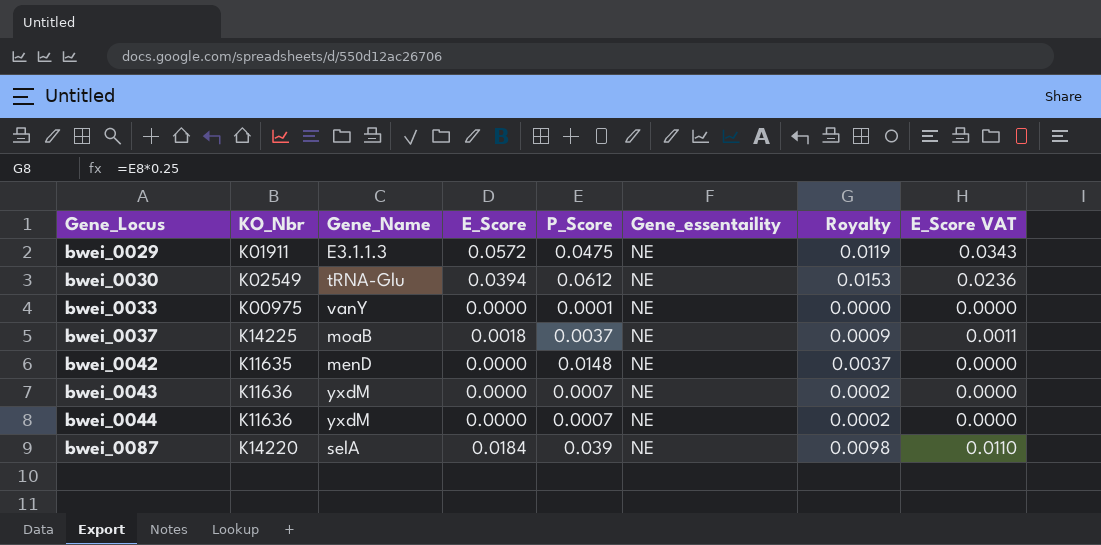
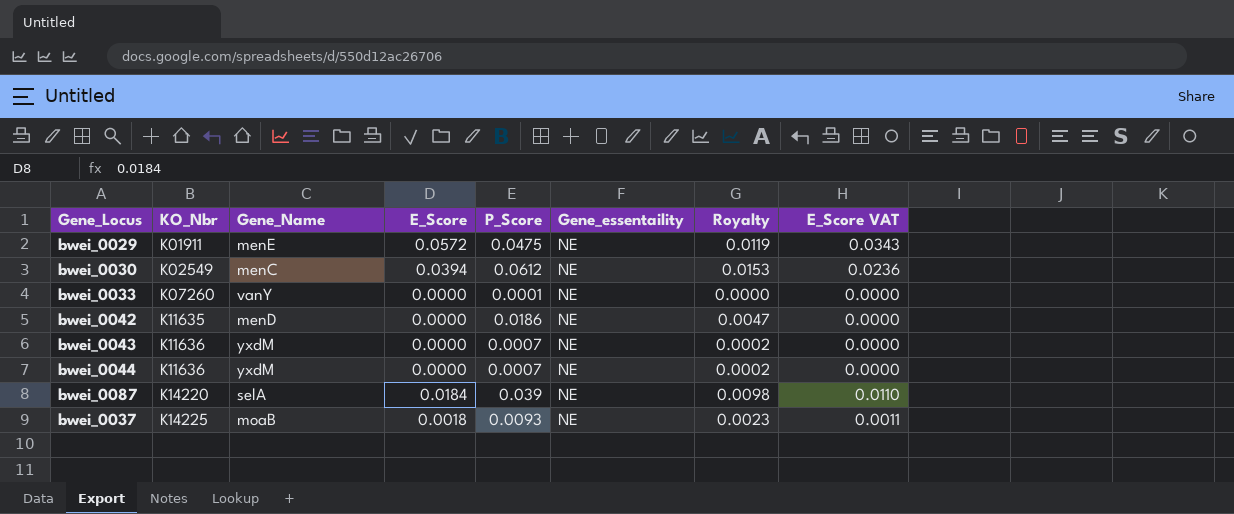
row order: Gene_Locus ascending -> KO_Nbr ascending
bwei_0029 | Gene_Name: E3.1.1.3 -> menE
bwei_0030 | Gene_Name: tRNA-Glu -> menC
bwei_0033 | KO_Nbr: K00975 -> K07260
bwei_0042 | P_Score: 0.0148 -> 0.0186
bwei_0042 | Royalty: 0.0037 -> 0.0047
bwei_0037 | P_Score: 0.0037 -> 0.0093
bwei_0037 | Royalty: 0.0009 -> 0.0023

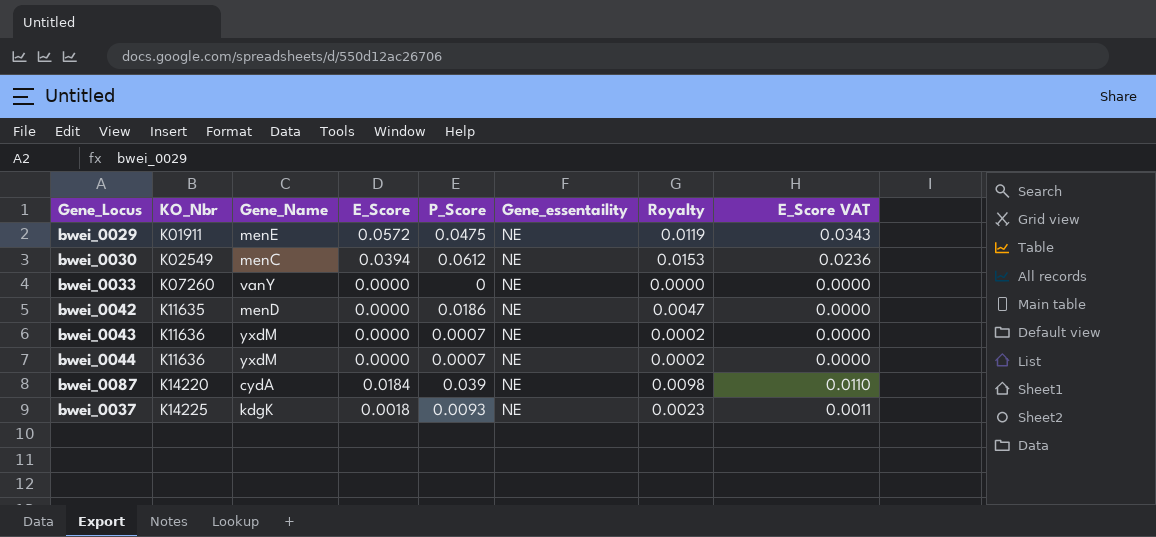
bwei_0033 | P_Score: 0.0001 -> 0
bwei_0087 | Gene_Name: selA -> cydA
bwei_0037 | Gene_Name: moaB -> kdgK

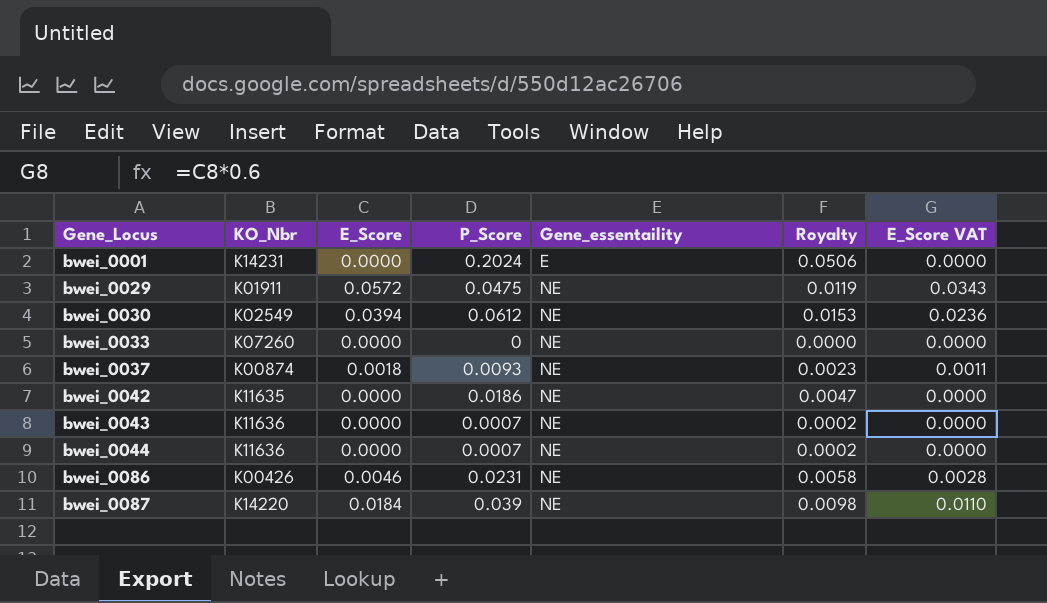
row order: KO_Nbr ascending -> Gene_Locus ascending
column Gene_Name | position: 3 -> none
row bwei_0001: none -> K14231 | 0.0000 | 0.2024 | E | 0.0506 | 0.0000
bwei_0037 | KO_Nbr: K14225 -> K00874
row bwei_0086: none -> K00426 | 0.0046 | 0.0231 | NE | 0.0058 | 0.0028

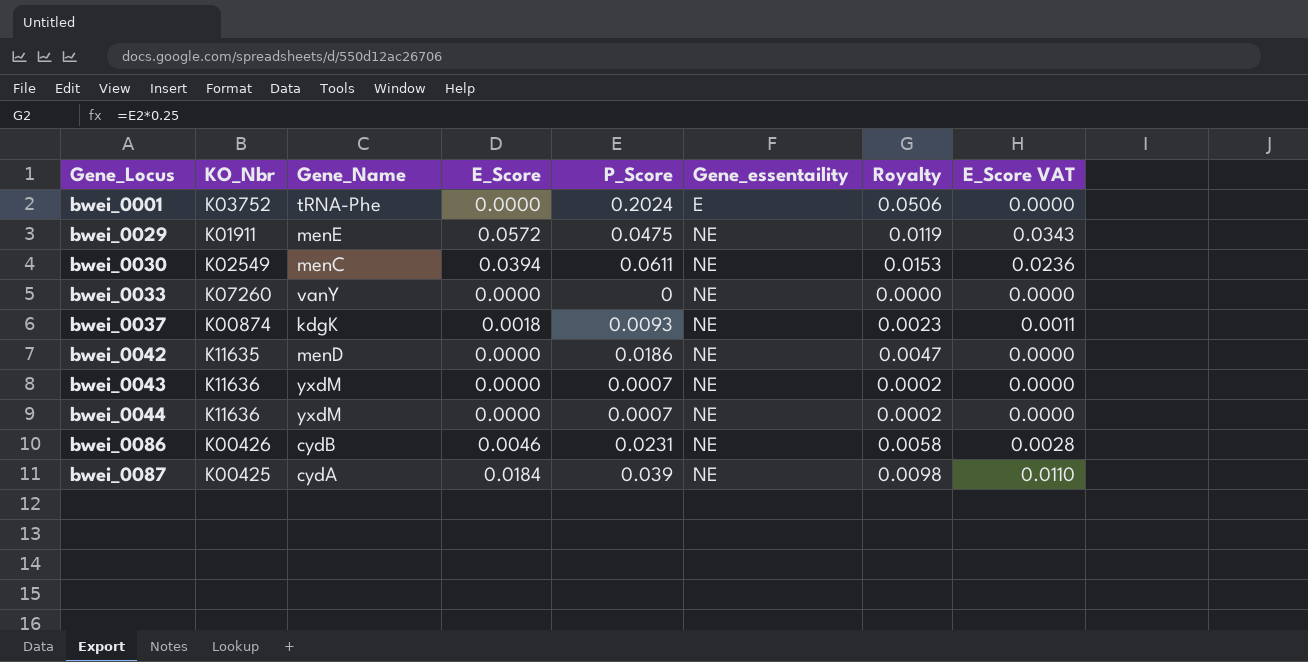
column Gene_Name | position: none -> 3
bwei_0001 | KO_Nbr: K14231 -> K03752
bwei_0030 | P_Score: 0.0612 -> 0.0611
bwei_0087 | KO_Nbr: K14220 -> K00425

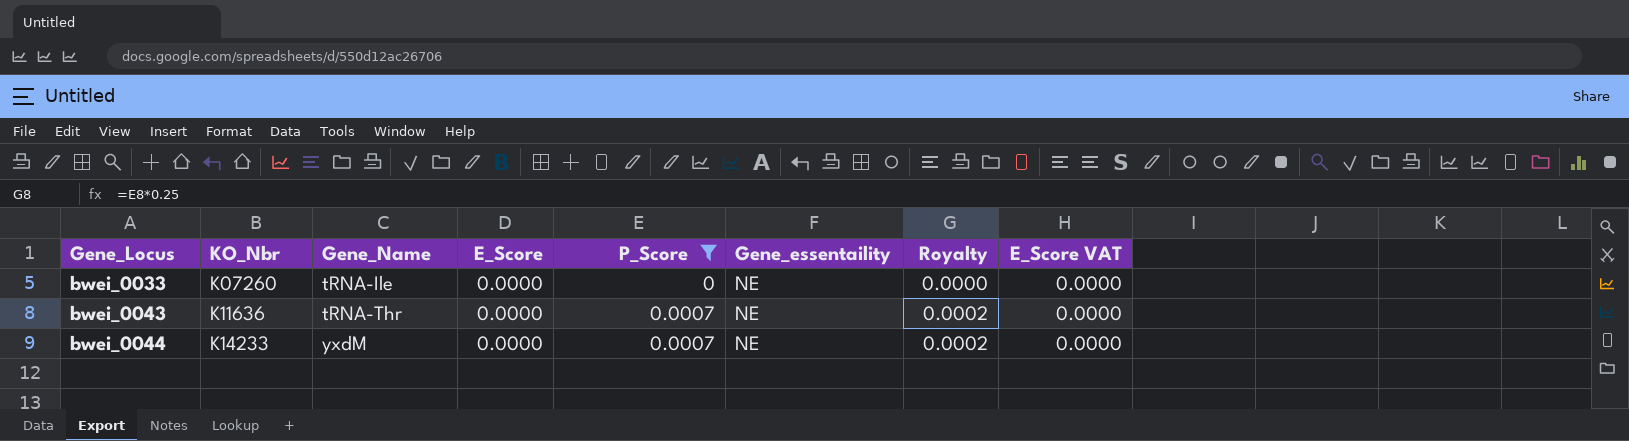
filter: none -> P_Score <= 0.0007
bwei_0033 | Gene_Name: vanY -> tRNA-Ile
bwei_0043 | Gene_Name: yxdM -> tRNA-Thr
bwei_0044 | KO_Nbr: K11636 -> K14233

